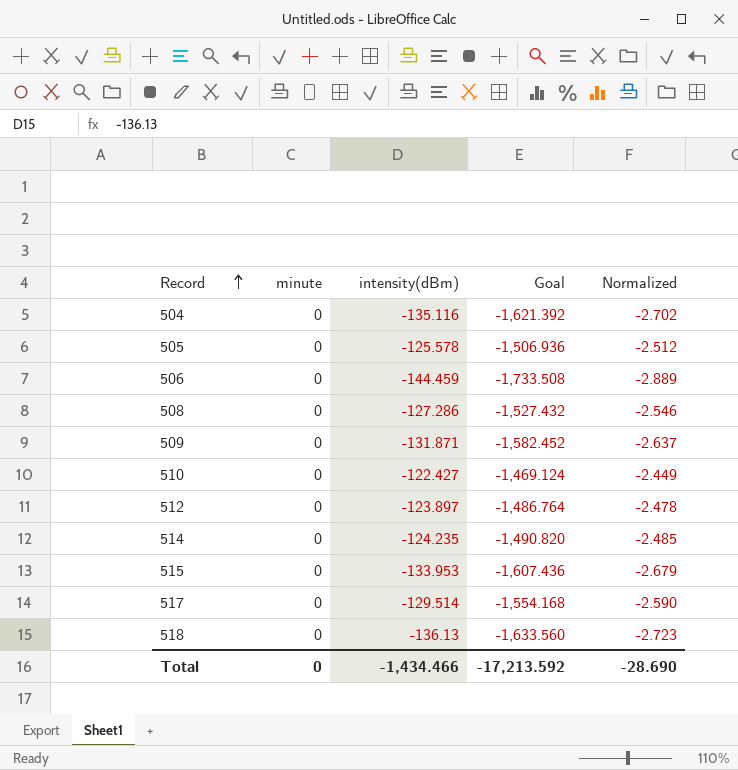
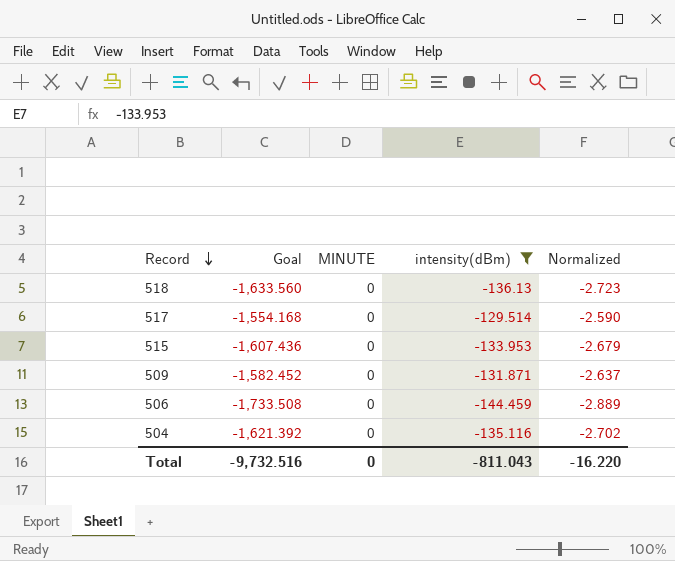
filter: none -> intensity(dBm) <= -129.514
row order: Record ascending -> Record descending
column Goal | position: 4 -> 2
column name: minute -> MINUTE
Total | Goal: -17,213.592 -> -9,732.516
Total | intensity(dBm): -1,434.466 -> -811.043
Total | Normalized: -28.690 -> -16.220

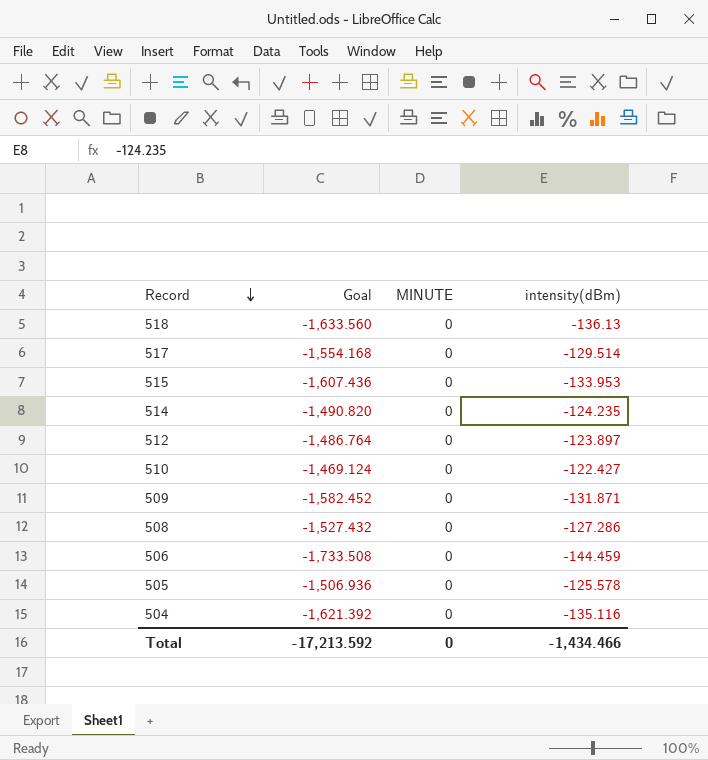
filter: intensity(dBm) <= -129.514 -> none
column Normalized | formula: [intensity(dBm)] * 0.02 -> none
Total | Goal: -9,732.516 -> -17,213.592
Total | intensity(dBm): -811.043 -> -1,434.466

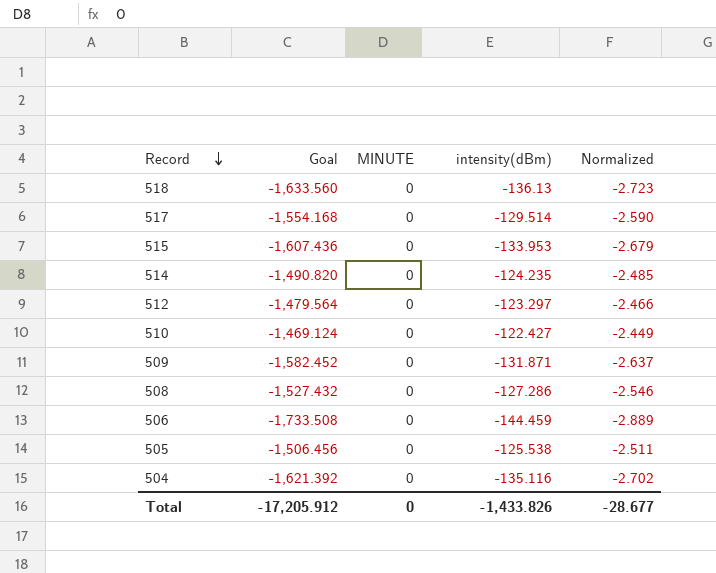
column Normalized | formula: none -> [intensity(dBm)] * 0.02
512 | Goal: -1,486.764 -> -1,479.564
512 | intensity(dBm): -123.897 -> -123.297
505 | Goal: -1,506.936 -> -1,506.456
505 | intensity(dBm): -125.578 -> -125.538
Total | Goal: -17,213.592 -> -17,205.912
Total | intensity(dBm): -1,434.466 -> -1,433.826

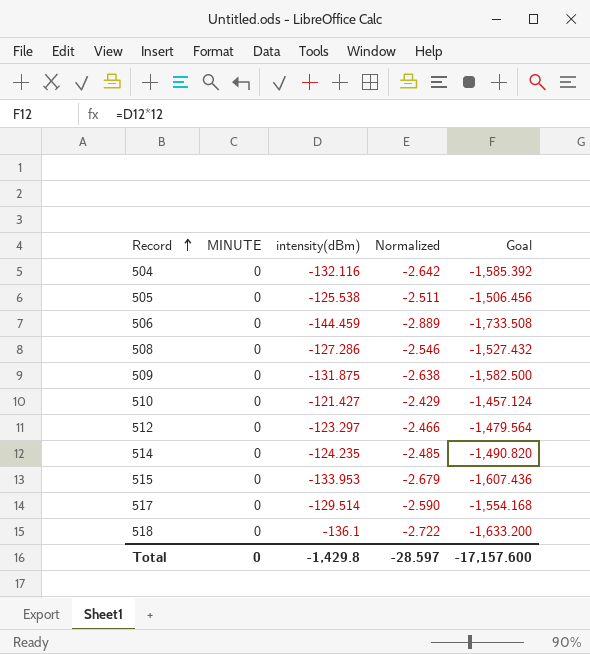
row order: Record descending -> Record ascending
column Goal | position: 2 -> 5
504 | intensity(dBm): -135.116 -> -132.116
504 | Normalized: -2.702 -> -2.642
504 | Goal: -1,621.392 -> -1,585.392
509 | intensity(dBm): -131.871 -> -131.875
509 | Normalized: -2.637 -> -2.638
509 | Goal: -1,582.452 -> -1,582.500
510 | intensity(dBm): -122.427 -> -121.427
510 | Normalized: -2.449 -> -2.429
510 | Goal: -1,469.124 -> -1,457.124
518 | intensity(dBm): -136.13 -> -136.1
518 | Normalized: -2.723 -> -2.722
518 | Goal: -1,633.560 -> -1,633.200
Total | intensity(dBm): -1,433.826 -> -1,429.8
Total | Normalized: -28.677 -> -28.597
Total | Goal: -17,205.912 -> -17,157.600

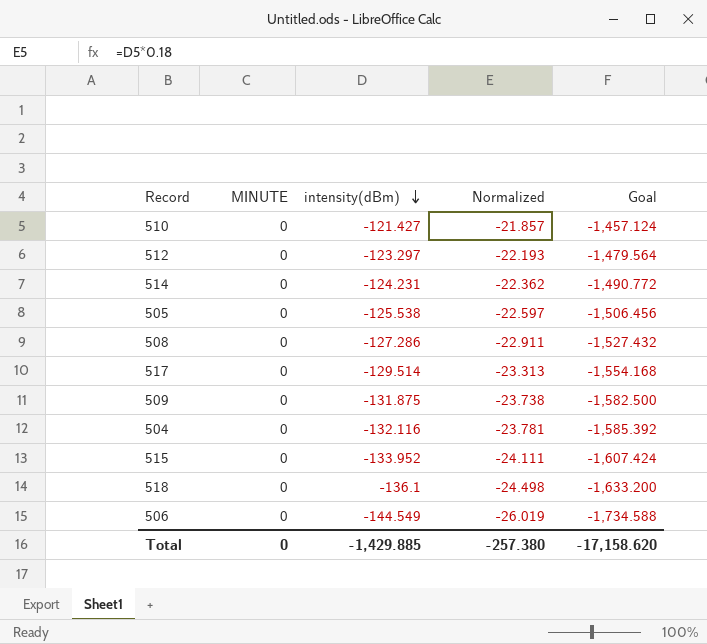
row order: Record ascending -> intensity(dBm) descending
column Normalized | formula: [intensity(dBm)] * 0.02 -> [intensity(dBm)] * 0.18
514 | intensity(dBm): -124.235 -> -124.231
514 | Goal: -1,490.820 -> -1,490.772
515 | intensity(dBm): -133.953 -> -133.952
515 | Goal: -1,607.436 -> -1,607.424
506 | intensity(dBm): -144.459 -> -144.549
506 | Goal: -1,733.508 -> -1,734.588
Total | intensity(dBm): -1,429.8 -> -1,429.885
Total | Normalized: -28.597 -> -257.380
Total | Goal: -17,157.600 -> -17,158.620

